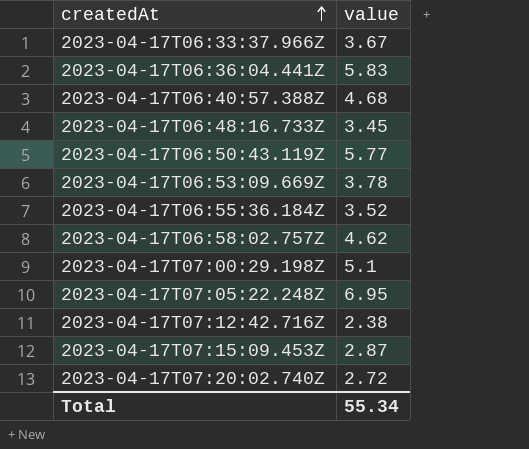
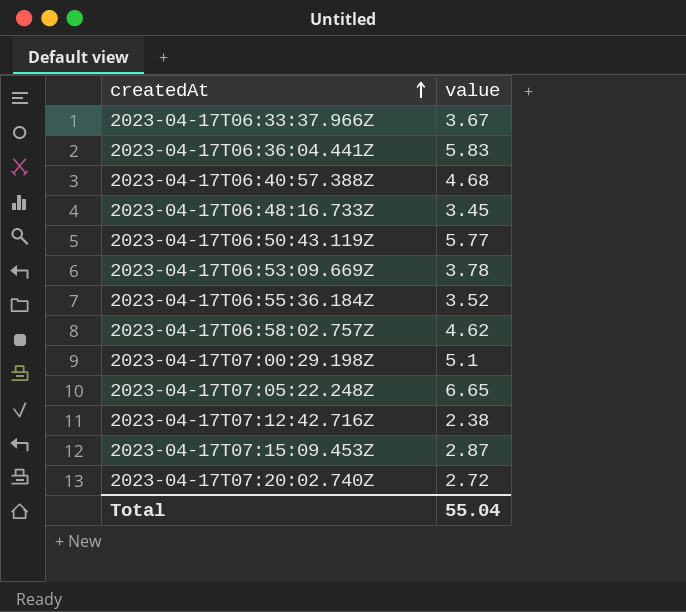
2023-04-17T07:05:22.248Z | value: 6.95 -> 6.65
Total | value: 55.34 -> 55.04

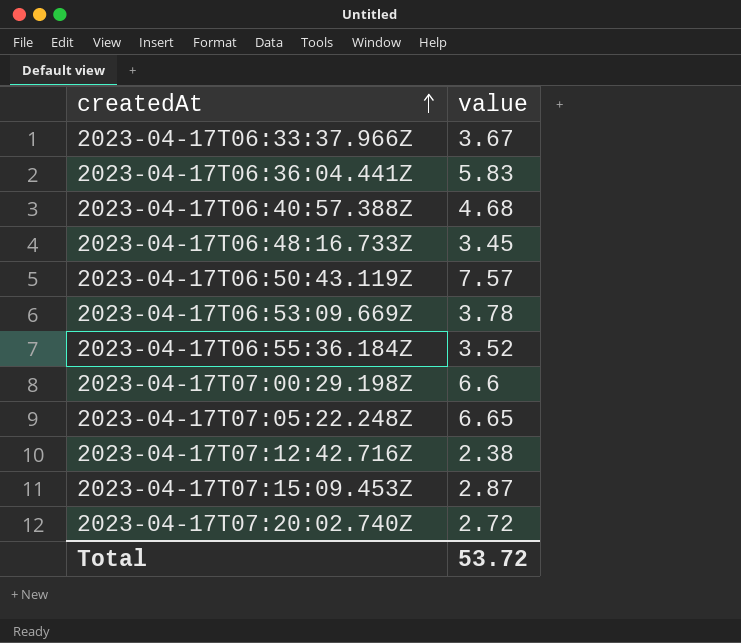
row 2023-04-17T06:58:02.757Z: 4.62 -> none
2023-04-17T06:50:43.119Z | value: 5.77 -> 7.57
2023-04-17T07:00:29.198Z | value: 5.1 -> 6.6
Total | value: 55.04 -> 53.72

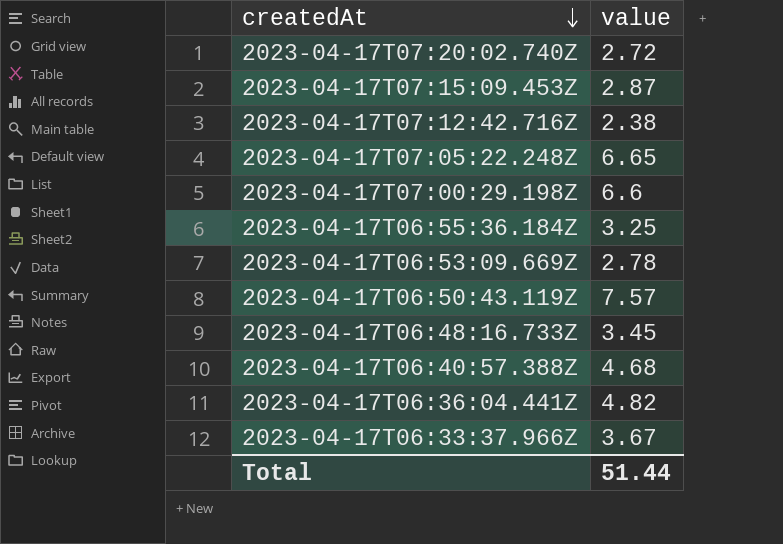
row order: createdAt ascending -> createdAt descending
2023-04-17T06:55:36.184Z | value: 3.52 -> 3.25
2023-04-17T06:53:09.669Z | value: 3.78 -> 2.78
2023-04-17T06:36:04.441Z | value: 5.83 -> 4.82
Total | value: 53.72 -> 51.44

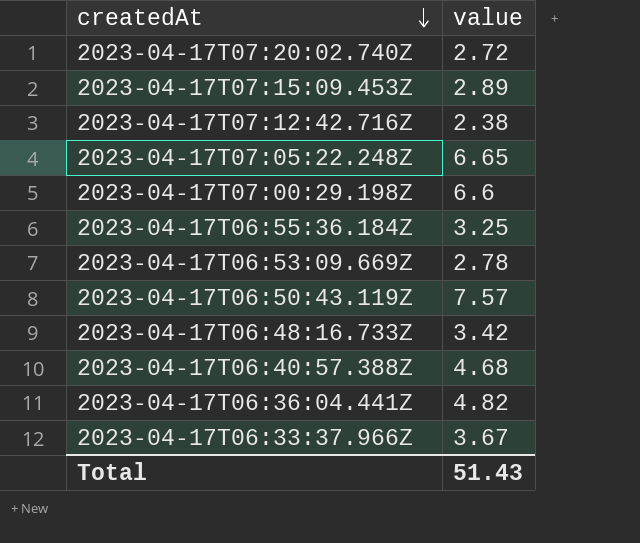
2023-04-17T07:15:09.453Z | value: 2.87 -> 2.89
2023-04-17T06:48:16.733Z | value: 3.45 -> 3.42
Total | value: 51.44 -> 51.43

